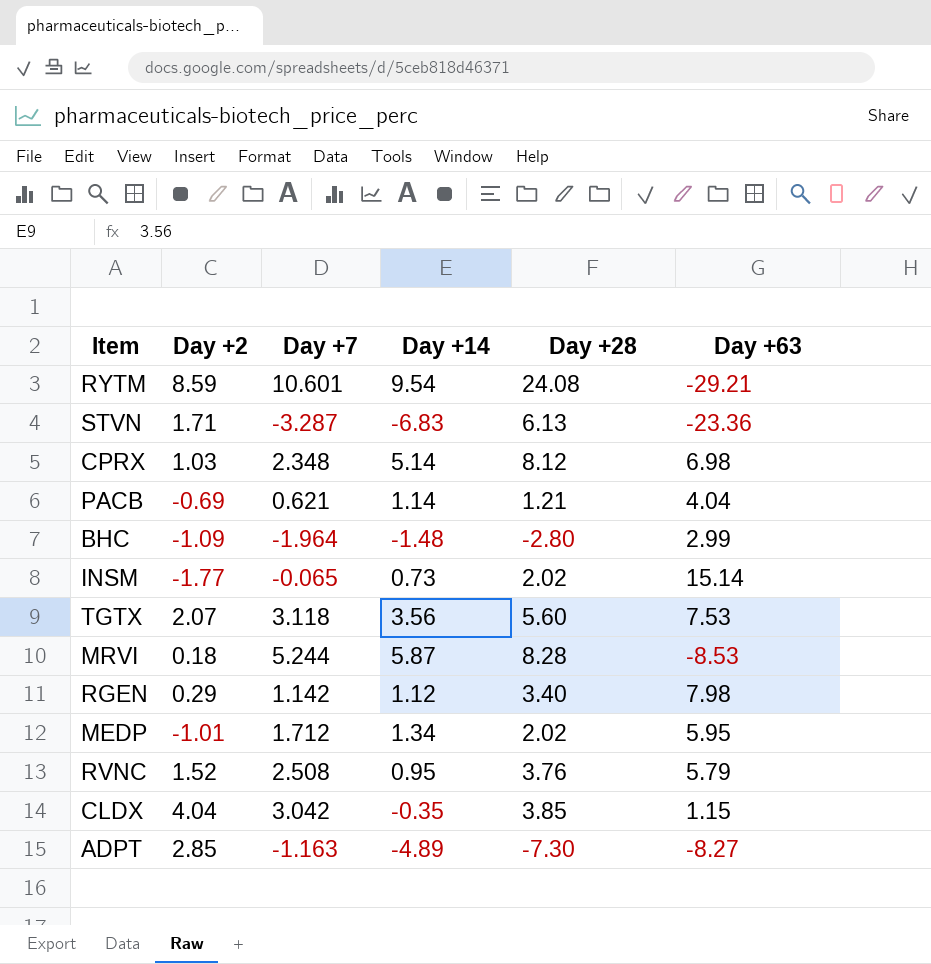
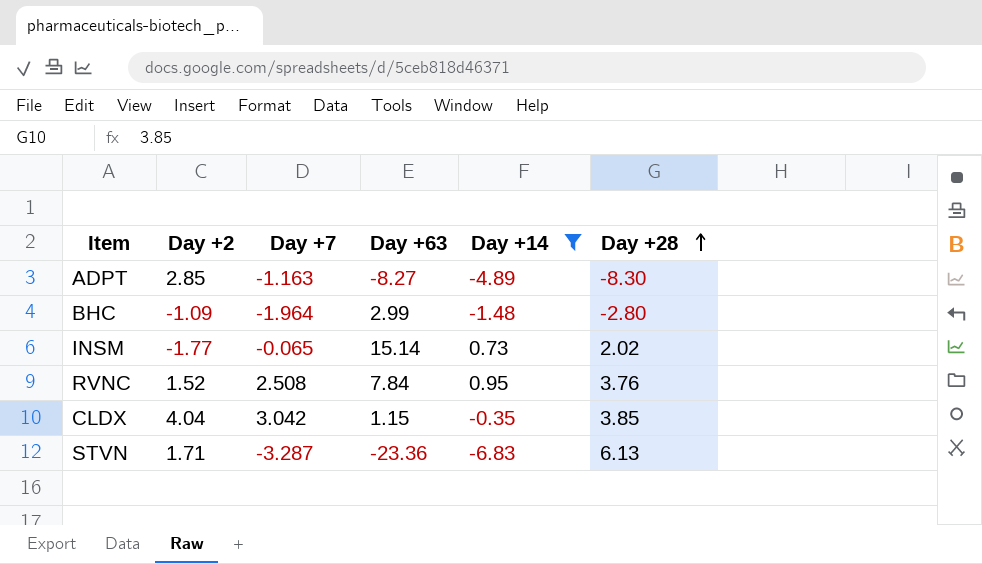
filter: none -> Day +14 <= 0.95
row order: none -> Day +28 ascending
column Day +63 | position: 6 -> 4
ADPT | Day +28: -7.30 -> -8.30
RVNC | Day +63: 5.79 -> 7.84

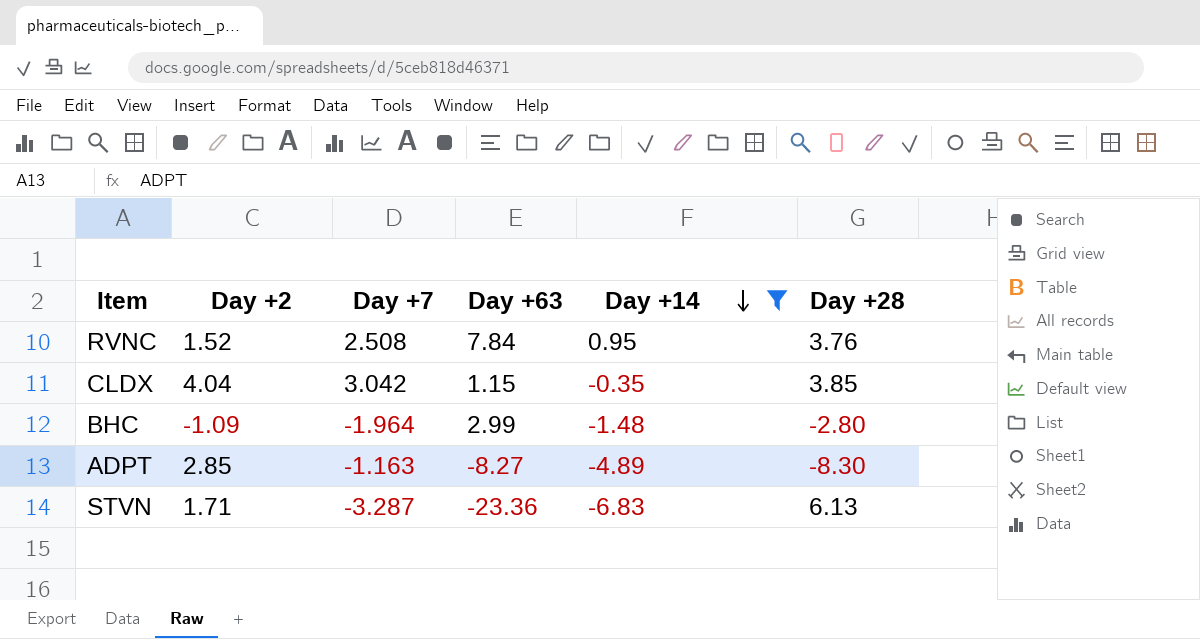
row order: Day +28 ascending -> Day +14 descending
row INSM: -1.77 | -0.065 | 15.14 | 0.73 | 2.02 -> none

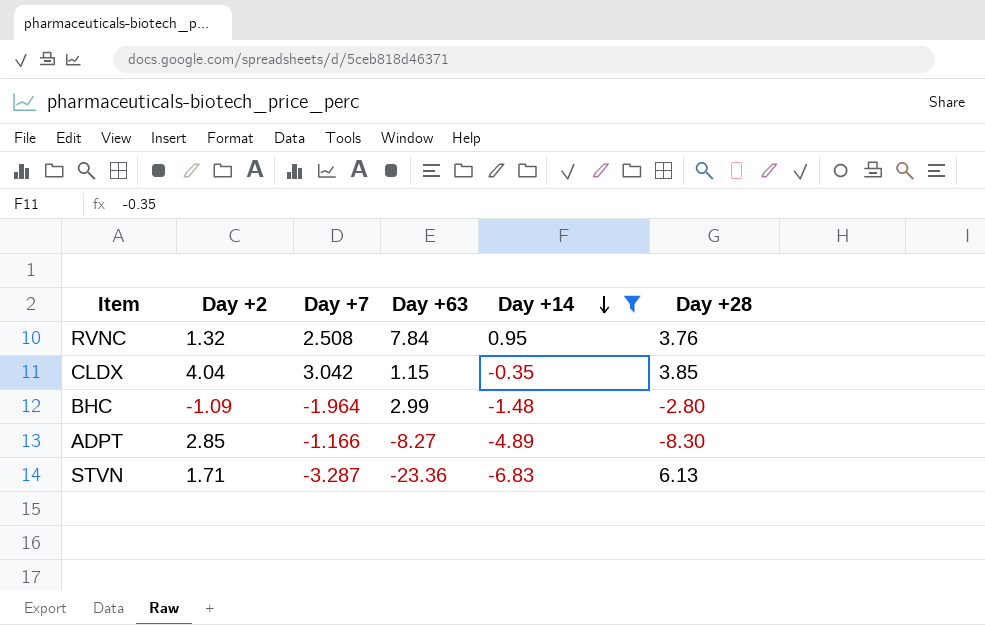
RVNC | Day +2: 1.52 -> 1.32
ADPT | Day +7: -1.163 -> -1.166

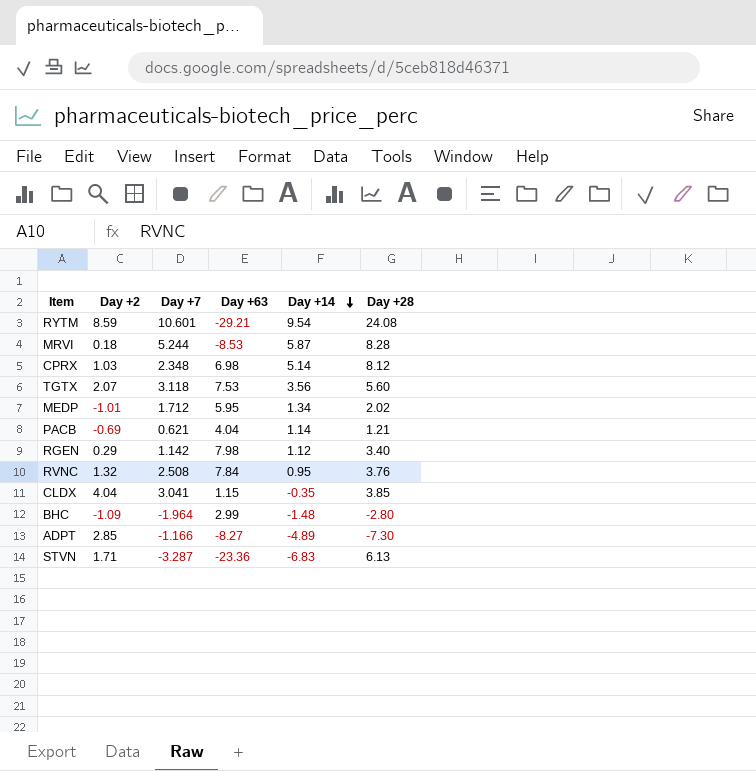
filter: Day +14 <= 0.95 -> none
CLDX | Day +7: 3.042 -> 3.041
ADPT | Day +28: -8.30 -> -7.30

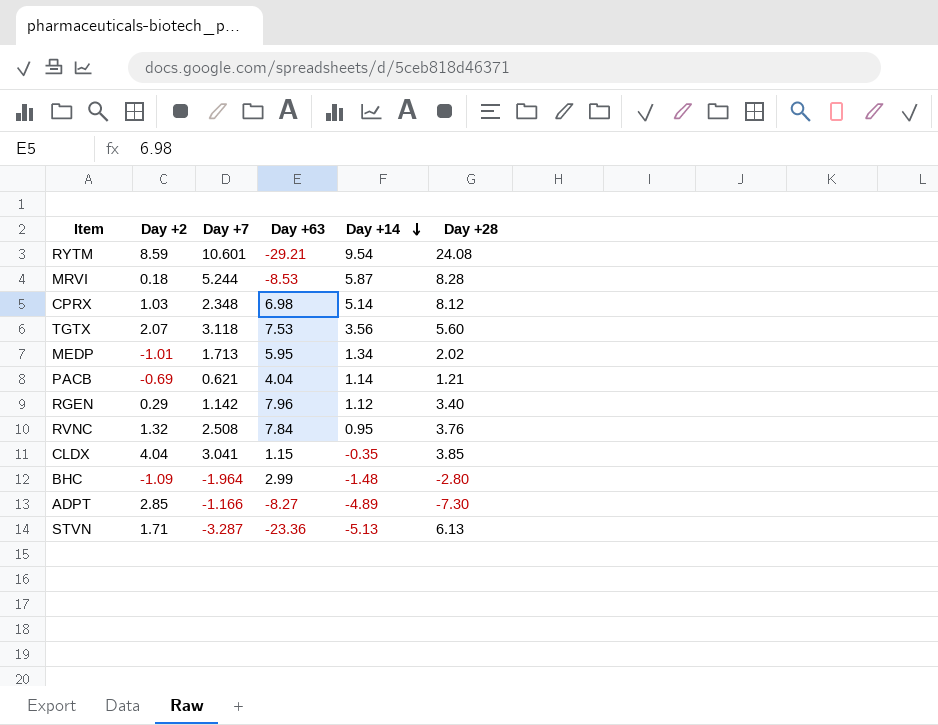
MEDP | Day +7: 1.712 -> 1.713
RGEN | Day +63: 7.98 -> 7.96
STVN | Day +14: -6.83 -> -5.13

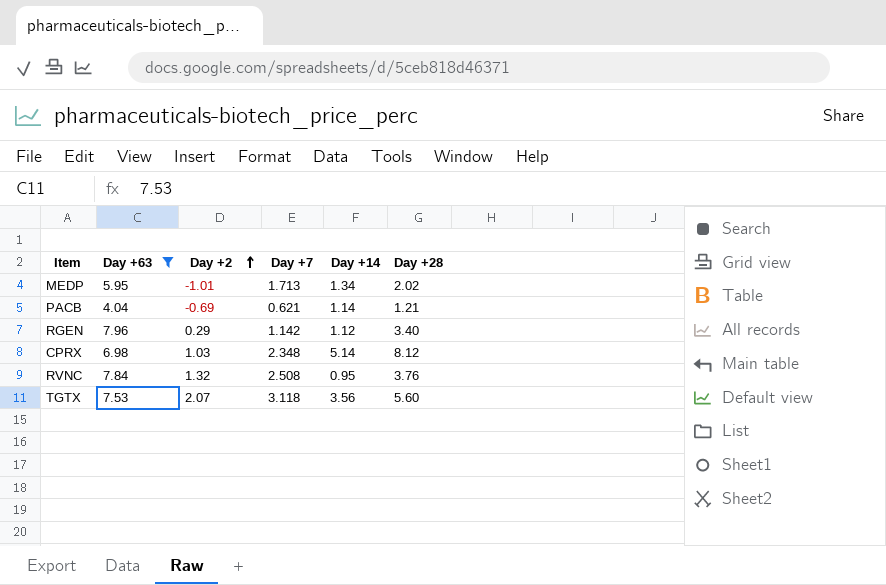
filter: none -> Day +63 >= 4.04
row order: Day +14 descending -> Day +2 ascending
column Day +63 | position: 4 -> 2

